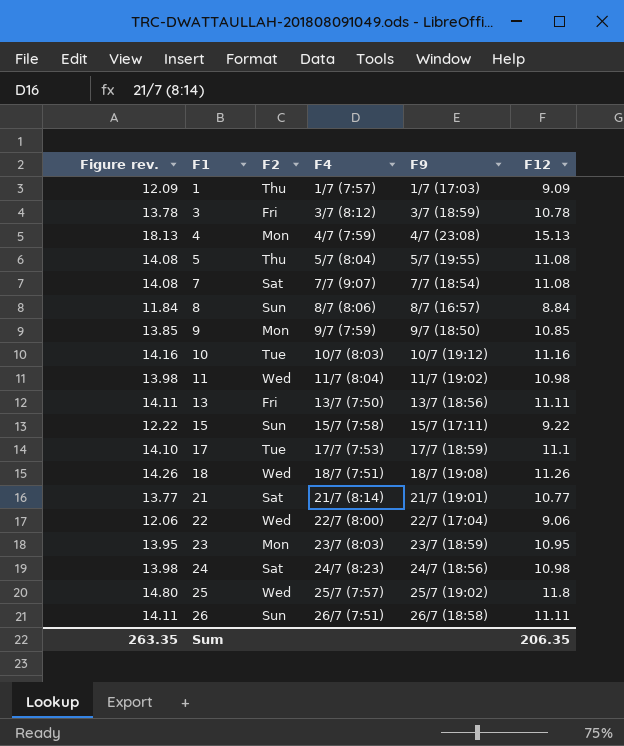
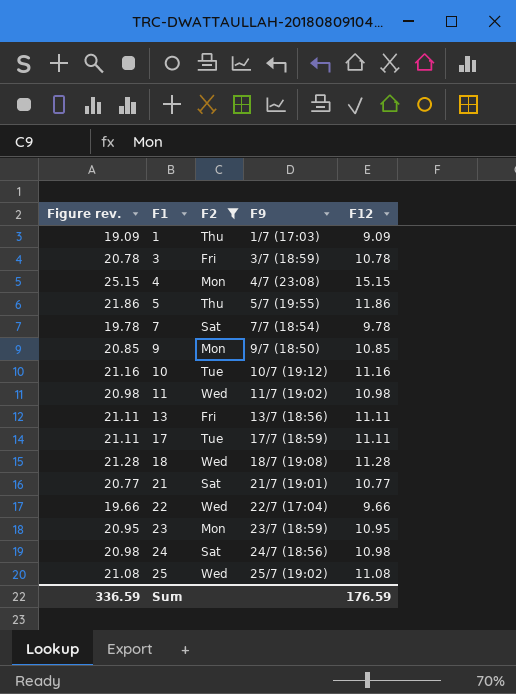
filter: none -> F2 != Sun
column F4 | position: 4 -> none
column Figure rev. | formula: [F12] + 3 -> [F12] + 10
4 | F12: 15.13 -> 15.15
5 | F12: 11.08 -> 11.86
7 | F12: 11.08 -> 9.78
17 | F12: 11.1 -> 11.11
18 | F12: 11.26 -> 11.28
22 | F12: 9.06 -> 9.66
25 | F12: 11.8 -> 11.08
Sum | Figure rev.: 263.35 -> 336.59
Sum | F12: 206.35 -> 176.59

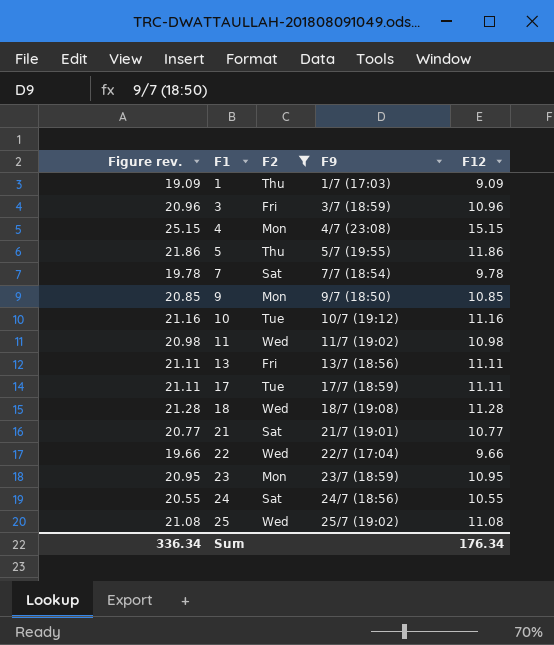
3 | Figure rev.: 20.78 -> 20.96
3 | F12: 10.78 -> 10.96
24 | Figure rev.: 20.98 -> 20.55
24 | F12: 10.98 -> 10.55
Sum | Figure rev.: 336.59 -> 336.34
Sum | F12: 176.59 -> 176.34

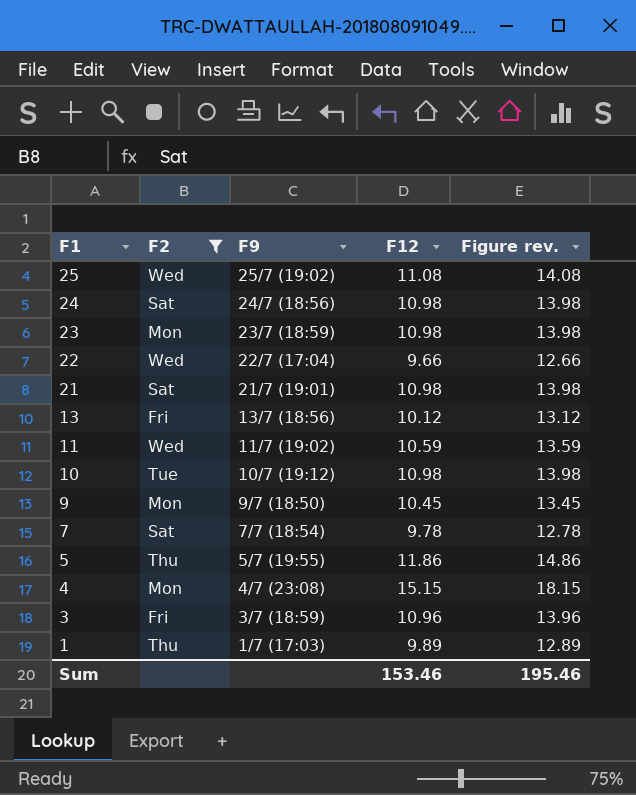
row order: F1 ascending -> F1 descending
column Figure rev. | formula: [F12] + 10 -> [F12] + 3
column Figure rev. | position: 1 -> 5
row 17: 21.11 | Tue | 17/7 (18:59) | 11.11 -> none
row 18: 21.28 | Wed | 18/7 (19:08) | 11.28 -> none
24 | F12: 10.55 -> 10.98
23 | F12: 10.95 -> 10.98
21 | F12: 10.77 -> 10.98
13 | F12: 11.11 -> 10.12
11 | F12: 10.98 -> 10.59
10 | F12: 11.16 -> 10.98
9 | F12: 10.85 -> 10.45
1 | F12: 9.09 -> 9.89
Sum | F12: 176.34 -> 153.46
Sum | Figure rev.: 336.34 -> 195.46

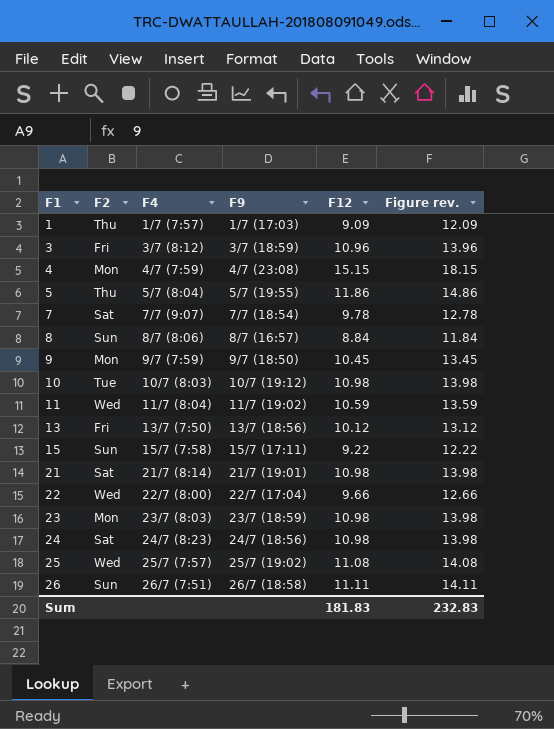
filter: F2 != Sun -> none
row order: F1 descending -> F1 ascending
column F4 | position: none -> 3
1 | F12: 9.89 -> 9.09
1 | Figure rev.: 12.89 -> 12.09
Sum | F12: 153.46 -> 181.83
Sum | Figure rev.: 195.46 -> 232.83

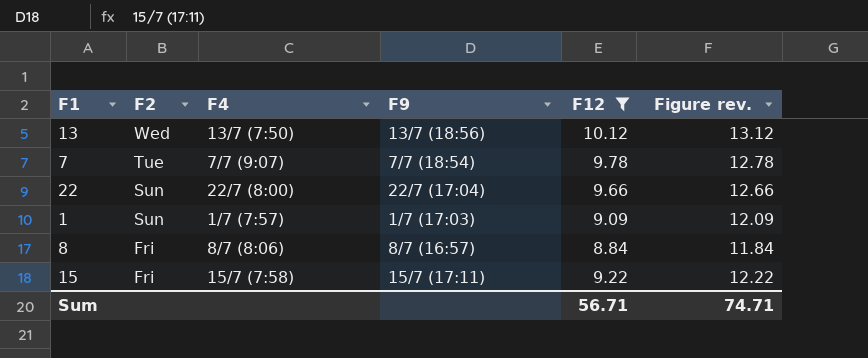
filter: none -> F12 <= 10.12
row order: F1 ascending -> F2 descending
13 | F2: Fri -> Wed
7 | F2: Sat -> Tue
22 | F2: Wed -> Sun
1 | F2: Thu -> Sun
8 | F2: Sun -> Fri
15 | F2: Sun -> Fri
Sum | F12: 181.83 -> 56.71
Sum | Figure rev.: 232.83 -> 74.71

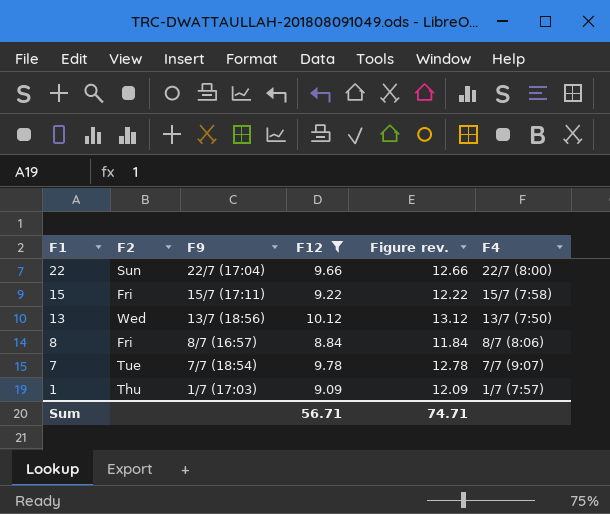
row order: F2 descending -> F1 descending
column F4 | position: 3 -> 6
1 | F2: Sun -> Thu

